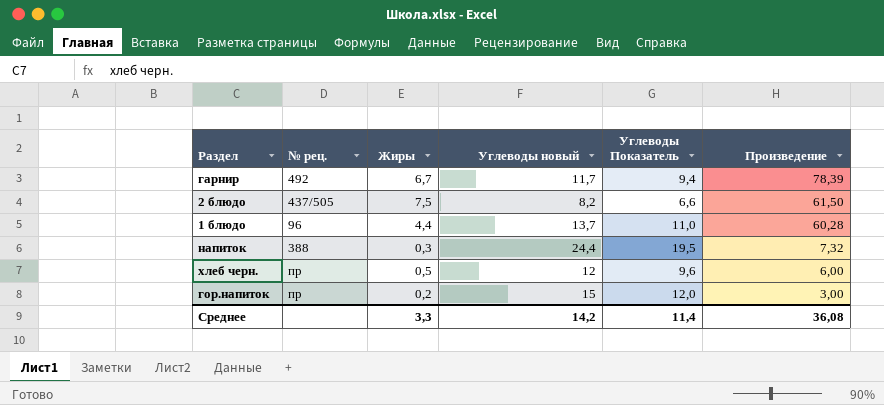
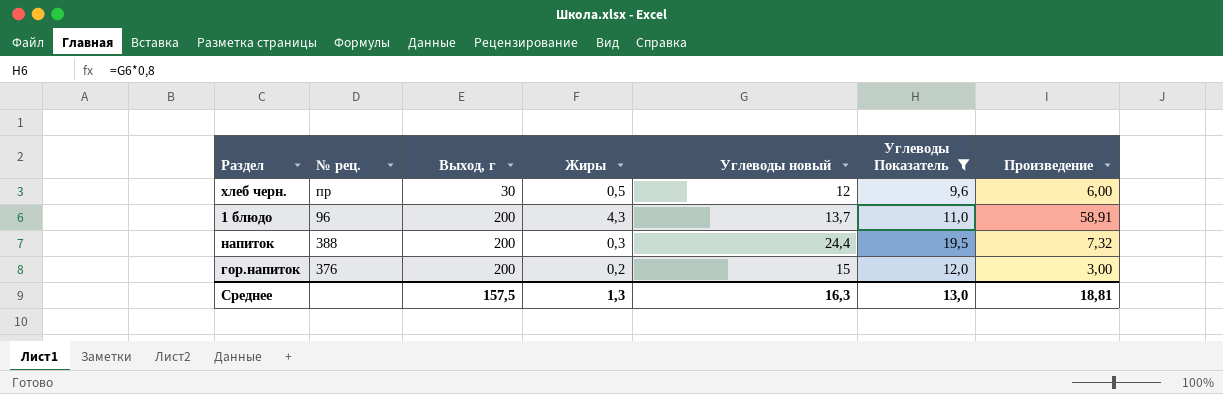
filter: none -> Углеводы Показатель >= 9,6
row order: Произведение descending -> Выход, г ascending
column Выход, г | position: none -> 3
1 блюдо | Жиры: 4,4 -> 4,3
1 блюдо | Произведение: 60,28 -> 58,91
гор.напиток | № рец.: пр -> 376
Среднее | Жиры: 3,3 -> 1,3
Среднее | Углеводы новый: 14,2 -> 16,3
Среднее | Углеводы Показатель: 11,4 -> 13,0
Среднее | Произведение: 36,08 -> 18,81

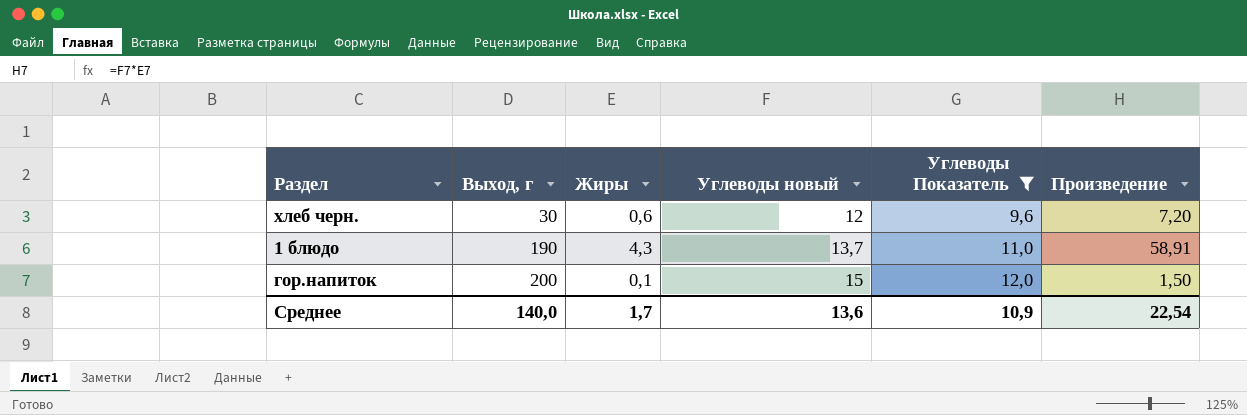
column № рец. | position: 2 -> none
row напиток: 388 | 200 | 0,3 | 24,4 | 19,5 | 7,32 -> none
хлеб черн. | Жиры: 0,5 -> 0,6
хлеб черн. | Произведение: 6,00 -> 7,20
1 блюдо | Выход, г: 200 -> 190
гор.напиток | Жиры: 0,2 -> 0,1
гор.напиток | Произведение: 3,00 -> 1,50
Среднее | Выход, г: 157,5 -> 140,0
Среднее | Жиры: 1,3 -> 1,7
Среднее | Углеводы новый: 16,3 -> 13,6
Среднее | Углеводы Показатель: 13,0 -> 10,9
Среднее | Произведение: 18,81 -> 22,54

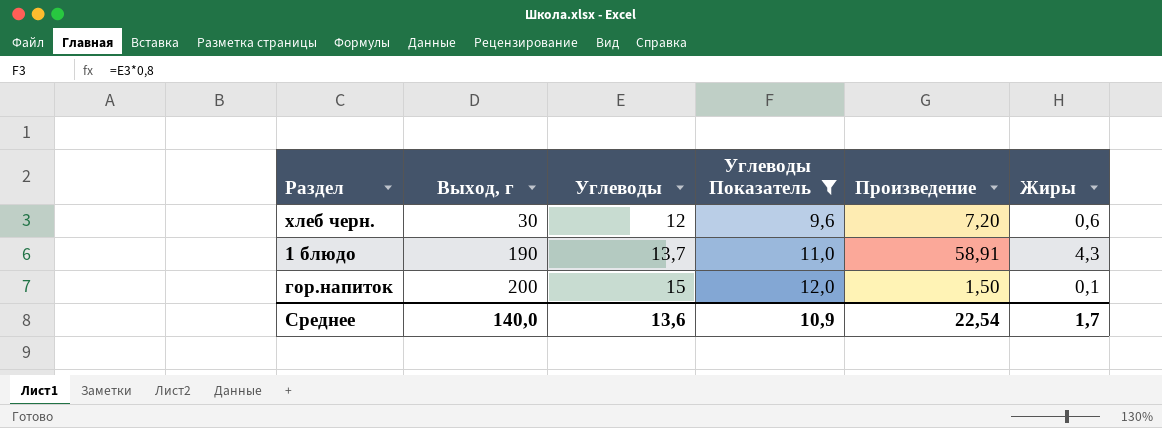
column name: Углеводы новый -> Углеводы
column Жиры | position: 3 -> 6

